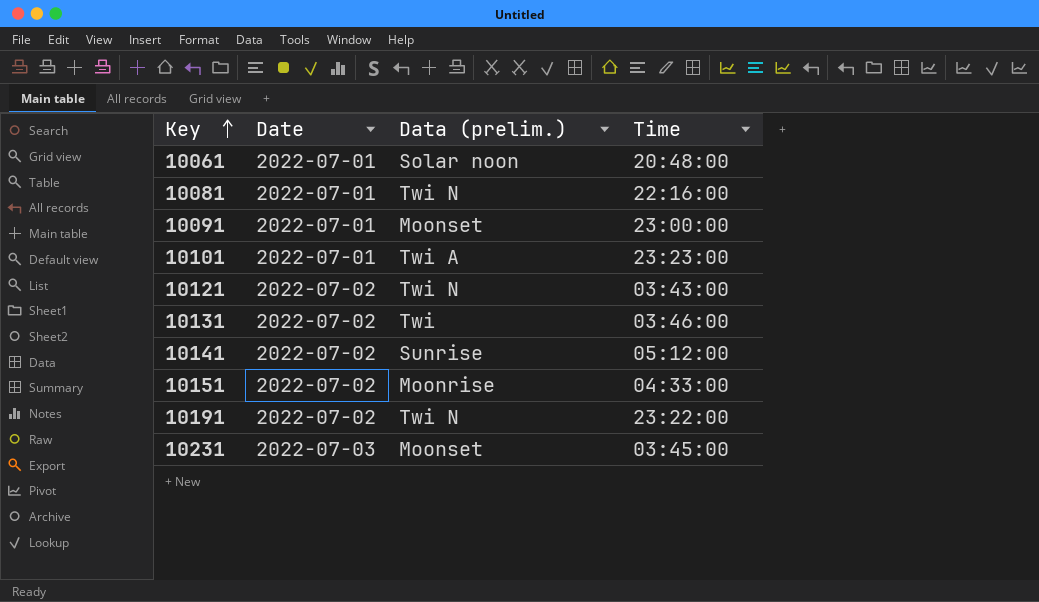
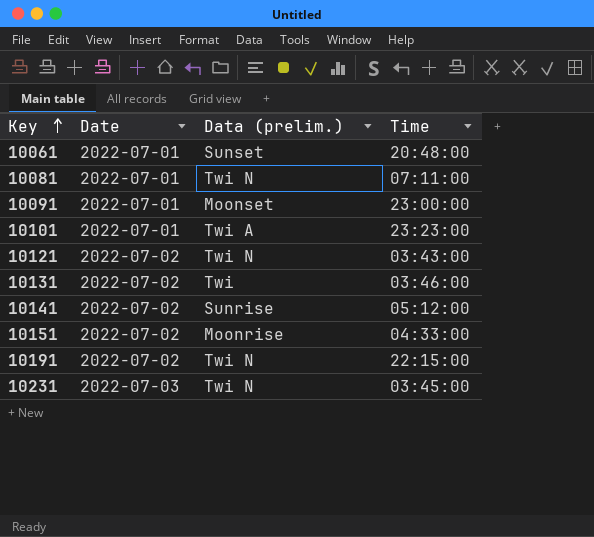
10061 | Data (prelim.): Solar noon -> Sunset
10081 | Time: 22:16:00 -> 07:11:00
10191 | Time: 23:22:00 -> 22:15:00
10231 | Data (prelim.): Moonset -> Twi N

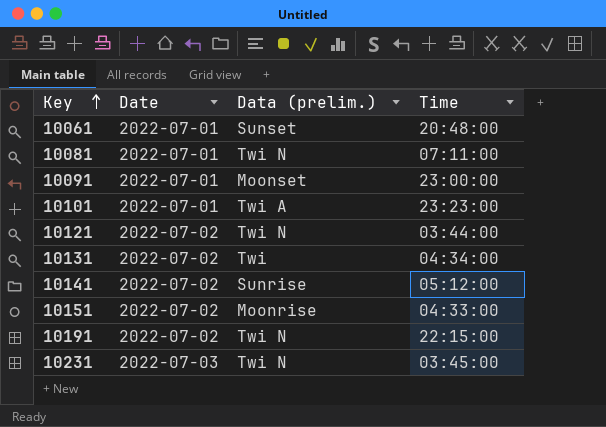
10121 | Time: 03:43:00 -> 03:44:00
10131 | Time: 03:46:00 -> 04:34:00

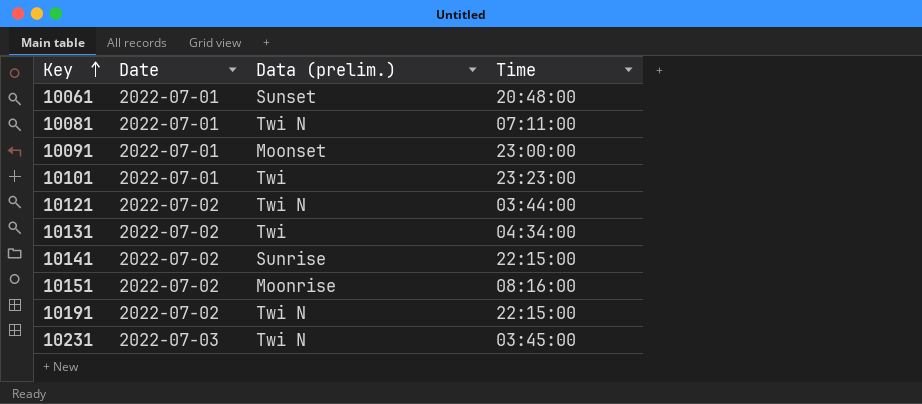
10101 | Data (prelim.): Twi A -> Twi
10141 | Time: 05:12:00 -> 22:15:00
10151 | Time: 04:33:00 -> 08:16:00

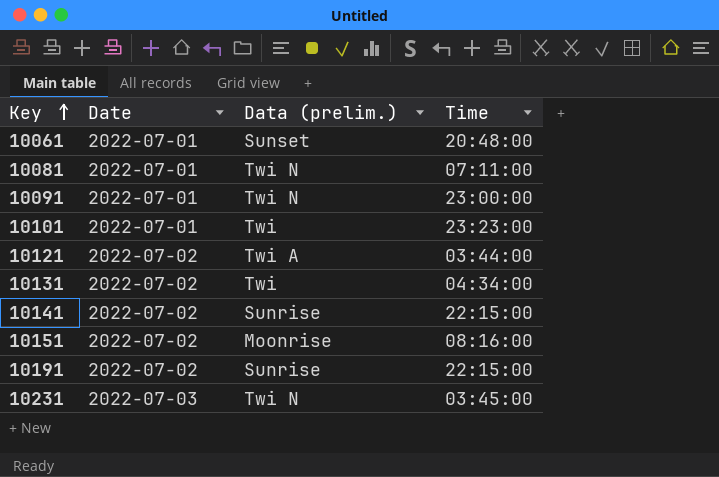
10091 | Data (prelim.): Moonset -> Twi N
10121 | Data (prelim.): Twi N -> Twi A
10191 | Data (prelim.): Twi N -> Sunrise

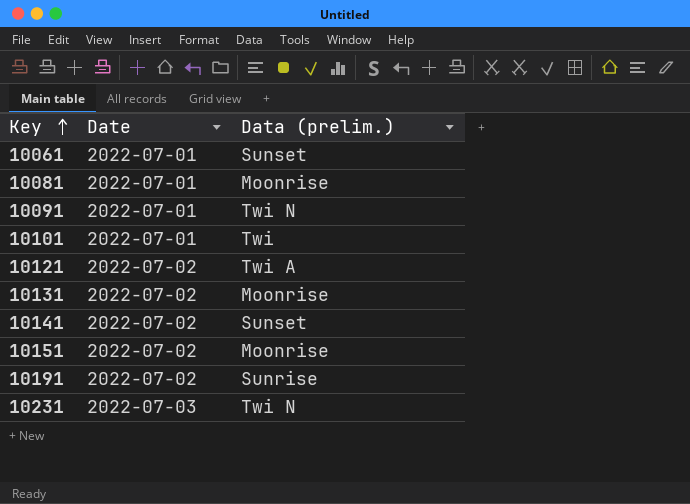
column Time | position: 4 -> none
10081 | Data (prelim.): Twi N -> Moonrise
10131 | Data (prelim.): Twi -> Moonrise
10141 | Data (prelim.): Sunrise -> Sunset

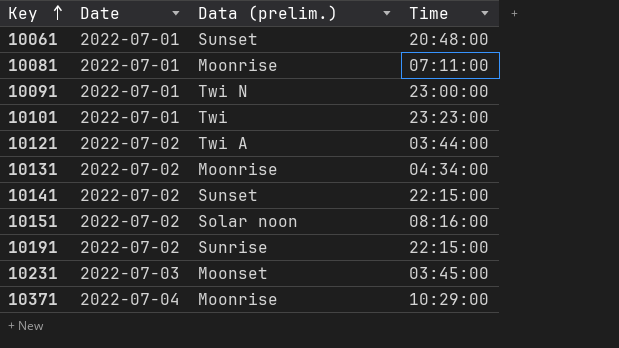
column Time | position: none -> 4
10151 | Data (prelim.): Moonrise -> Solar noon
10231 | Data (prelim.): Twi N -> Moonset
row 10371: none -> 2022-07-04 | Moonrise | 10:29:00

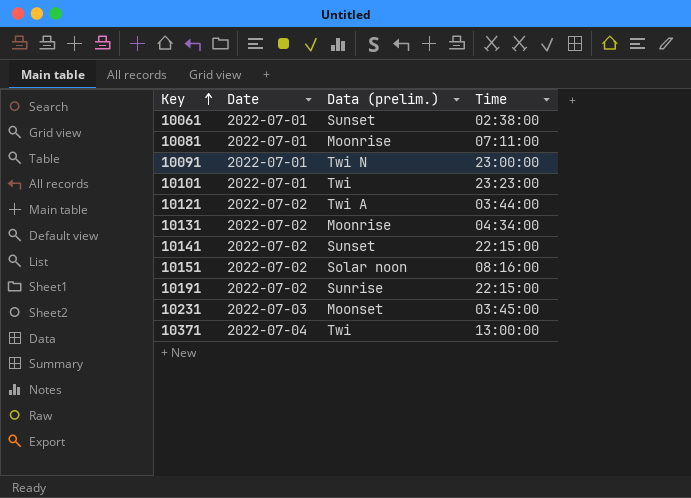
10061 | Time: 20:48:00 -> 02:38:00
10371 | Data (prelim.): Moonrise -> Twi
10371 | Time: 10:29:00 -> 13:00:00

